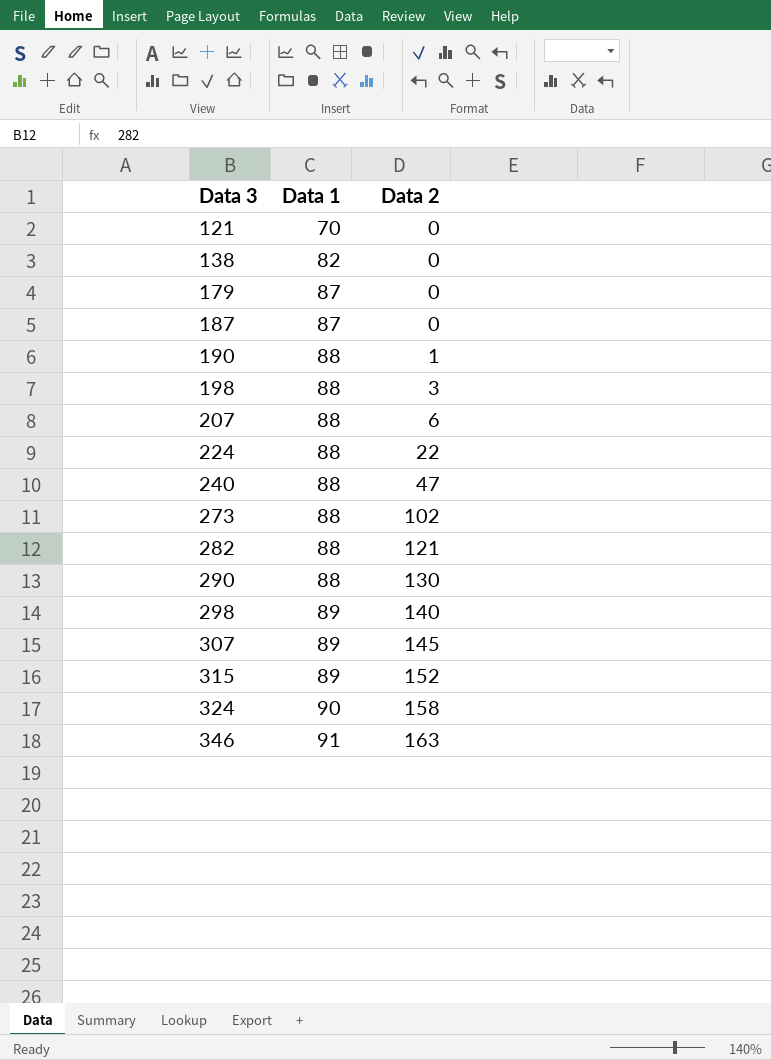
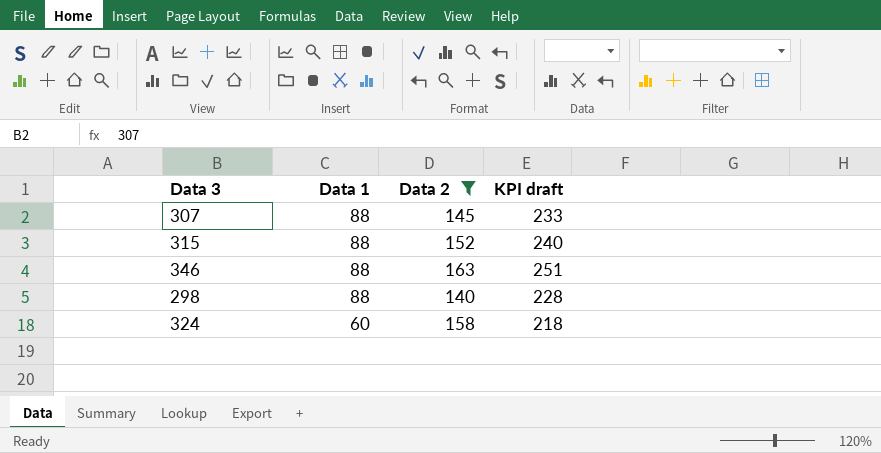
filter: none -> Data 2 >= 140
row order: Data 3 ascending -> Data 1 descending
column KPI draft | formula: none -> [Data 1] + [Data 2]
307 | Data 1: 89 -> 88
315 | Data 1: 89 -> 88
346 | Data 1: 91 -> 88
298 | Data 1: 89 -> 88
324 | Data 1: 90 -> 60

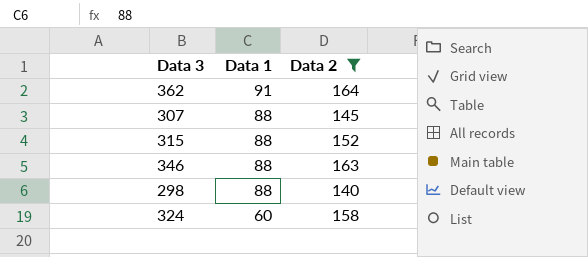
column KPI draft | formula: [Data 1] + [Data 2] -> none
row 362: none -> 91 | 164

